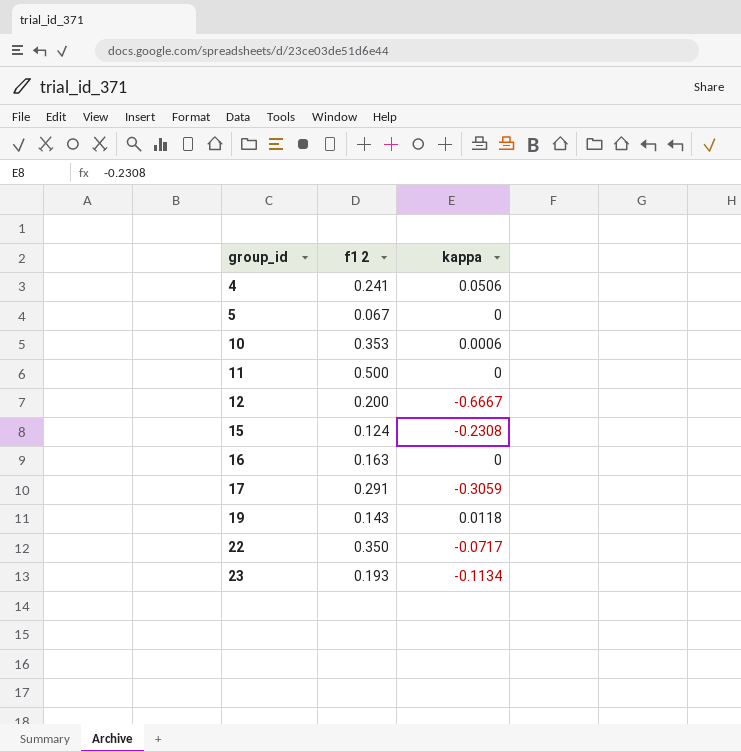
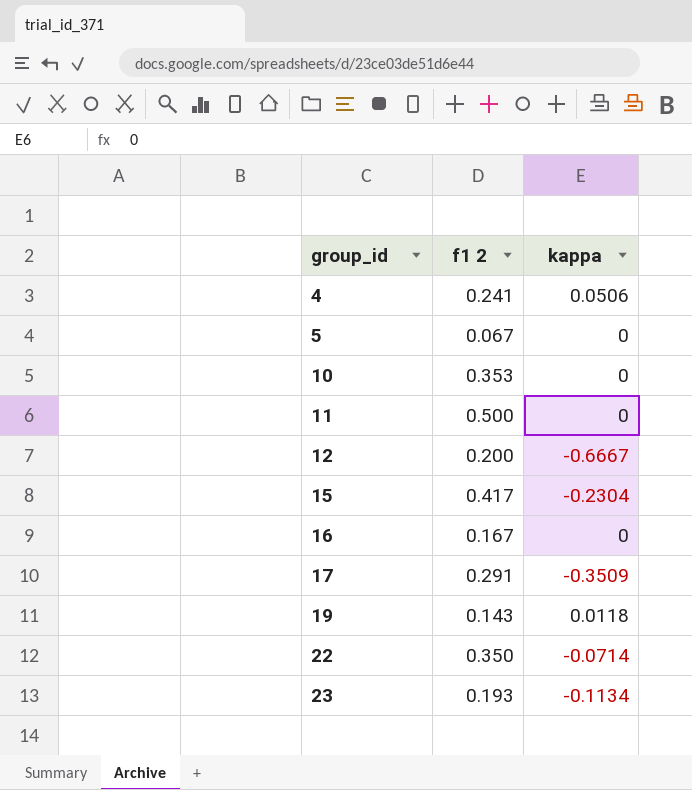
10 | kappa: 0.0006 -> 0
15 | f1 2: 0.124 -> 0.417
15 | kappa: -0.2308 -> -0.2304
16 | f1 2: 0.163 -> 0.167
17 | kappa: -0.3059 -> -0.3509
22 | kappa: -0.0717 -> -0.0714

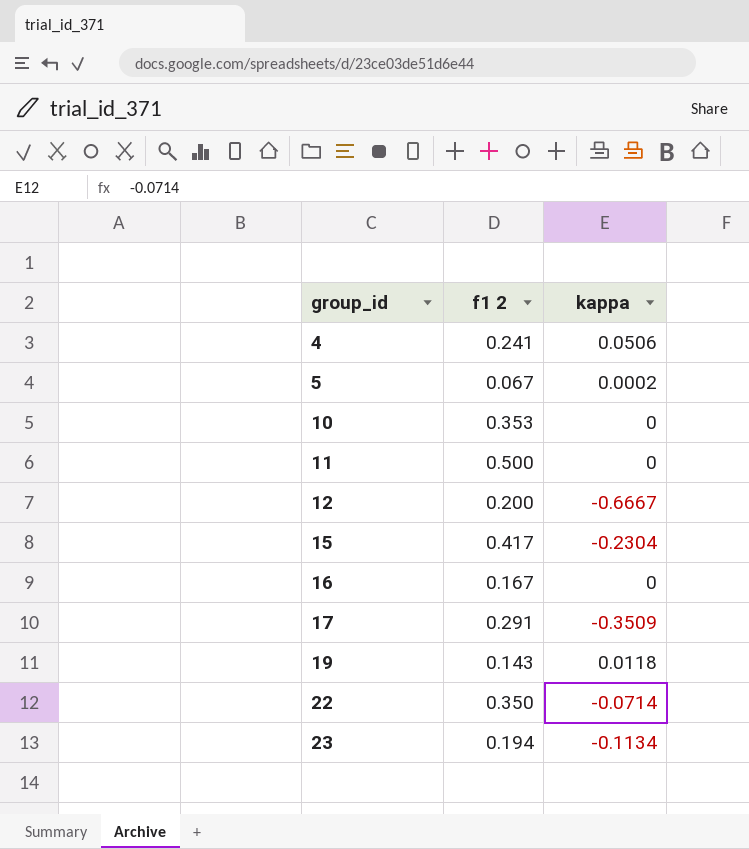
5 | kappa: 0 -> 0.0002
23 | f1 2: 0.193 -> 0.194

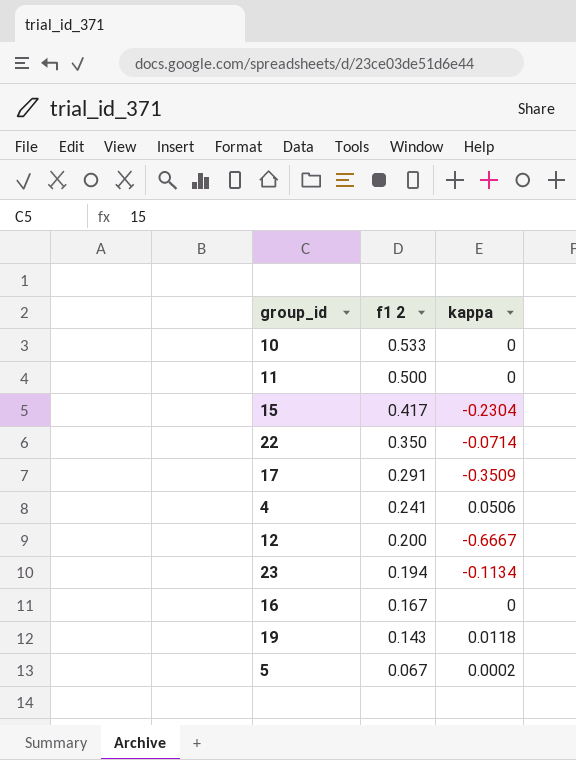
row order: group_id ascending -> f1 2 descending
10 | f1 2: 0.353 -> 0.533

